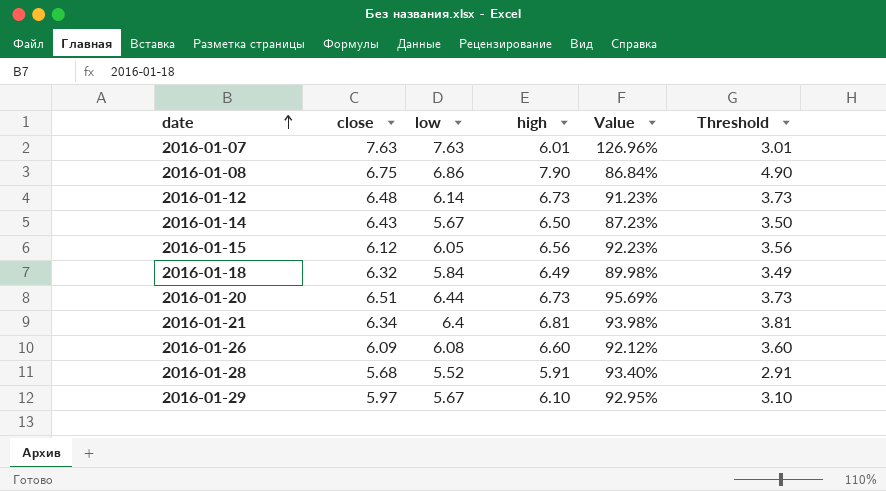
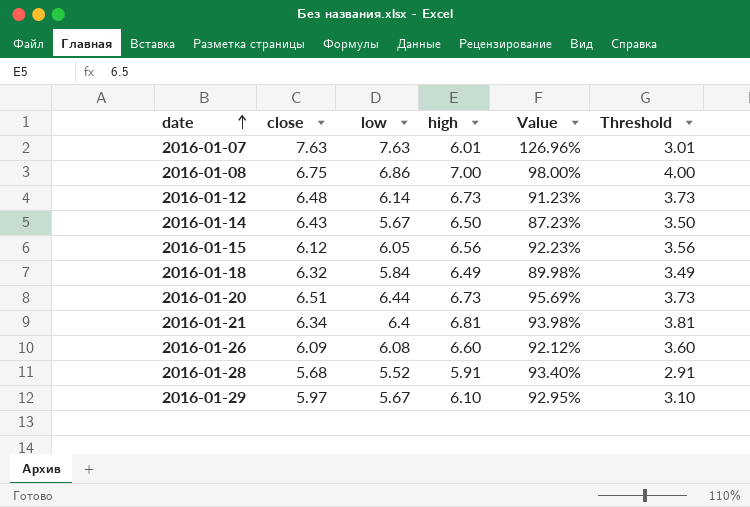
2016-01-08 | high: 7.90 -> 7.00
2016-01-08 | Value: 86.84% -> 98.00%
2016-01-08 | Threshold: 4.90 -> 4.00

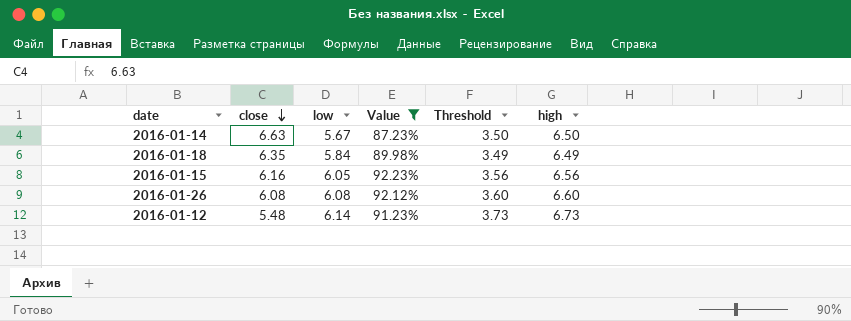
filter: none -> Value <= 92.23%
row order: date ascending -> close descending
column high | position: 4 -> 6
2016-01-14 | close: 6.43 -> 6.63
2016-01-18 | close: 6.32 -> 6.35
2016-01-15 | close: 6.12 -> 6.16
2016-01-26 | close: 6.09 -> 6.08
2016-01-12 | close: 6.48 -> 5.48

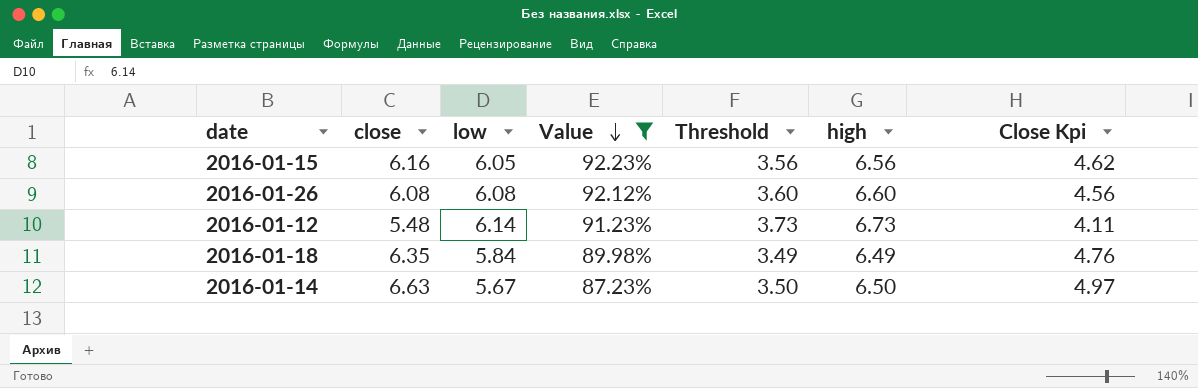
row order: close descending -> Value descending
column Close Kpi | formula: none -> [close] * 0.75

